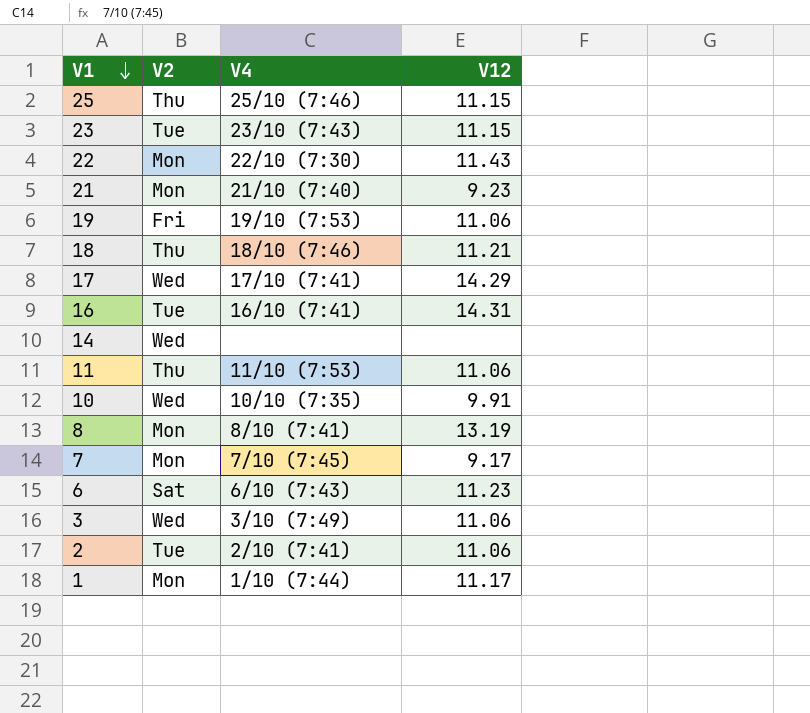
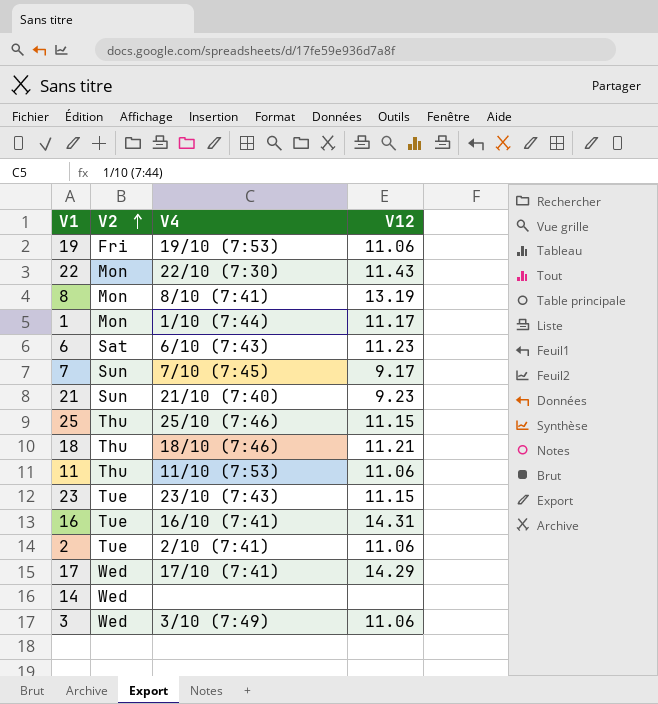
row order: V1 descending -> V2 ascending
row 10: Wed | 10/10 (7:35) | 9.91 -> none
7 | V2: Mon -> Sun
21 | V2: Mon -> Sun

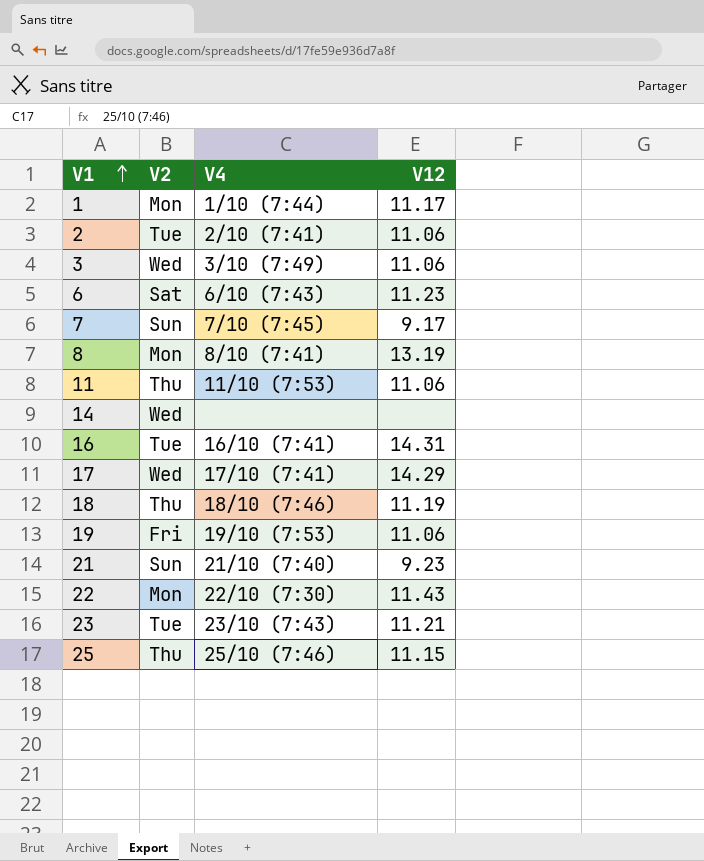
row order: V2 ascending -> V1 ascending
18 | V12: 11.21 -> 11.19
23 | V12: 11.15 -> 11.21

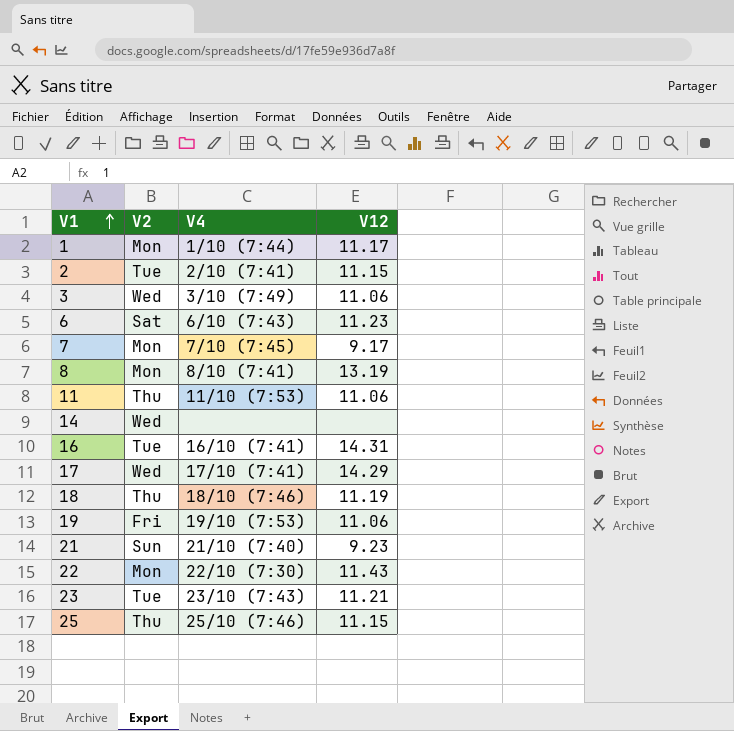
2 | V12: 11.06 -> 11.15
7 | V2: Sun -> Mon

